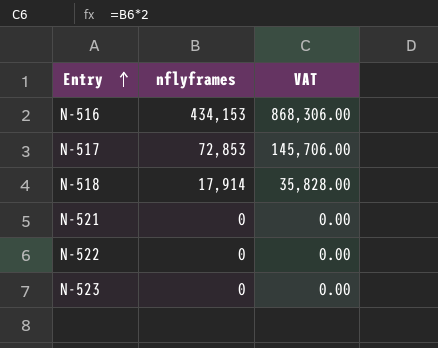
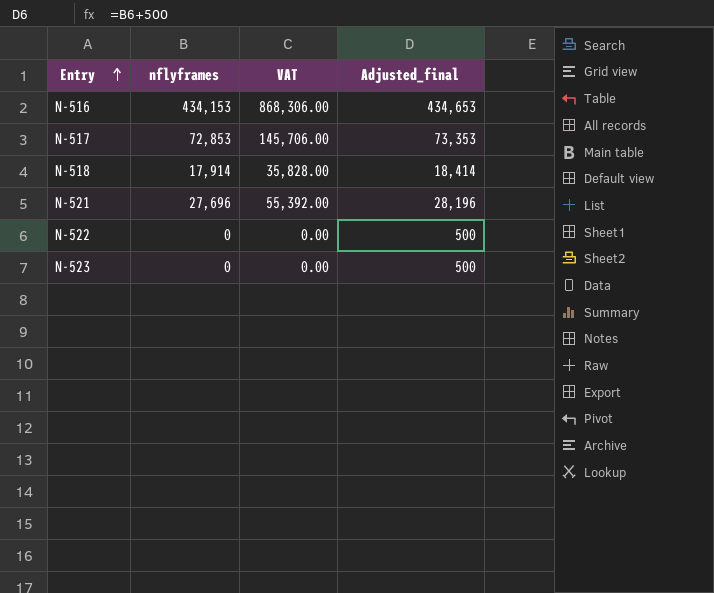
column Adjusted_final | formula: none -> [nflyframes] + 500
N-521 | nflyframes: 0 -> 27,696
N-521 | VAT: 0.00 -> 55,392.00

